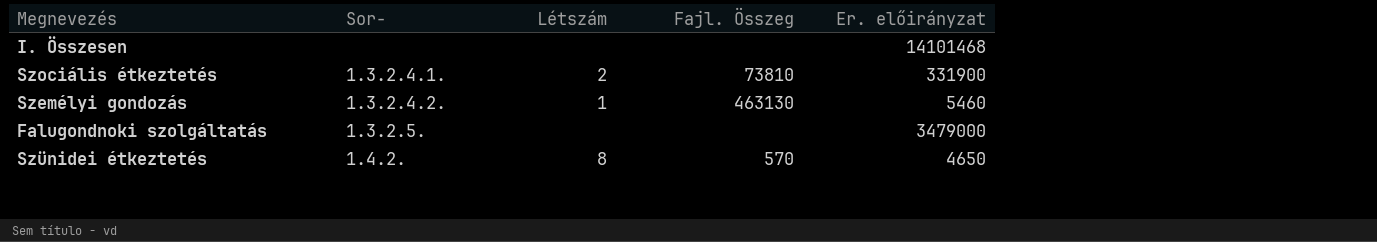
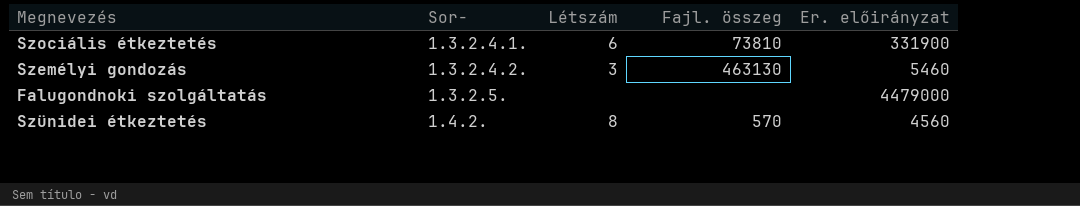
column name: Fajl. Összeg -> Fajl. összeg
row I. Összesen: none | none | none | 14101468 -> none
Szociális étkeztetés | Létszám: 2 -> 6
Személyi gondozás | Létszám: 1 -> 3
Falugondnoki szolgáltatás | Er. előirányzat: 3479000 -> 4479000
Szünidei étkeztetés | Er. előirányzat: 4650 -> 4560

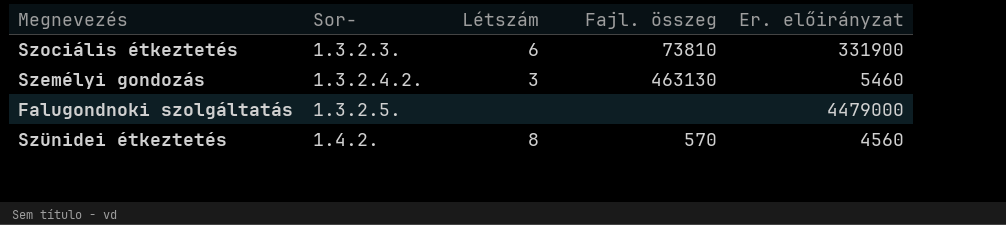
Szociális étkeztetés | Sor-: 1.3.2.4.1. -> 1.3.2.3.

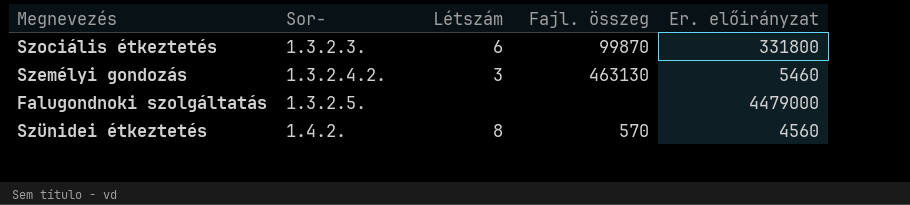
Szociális étkeztetés | Fajl. összeg: 73810 -> 99870
Szociális étkeztetés | Er. előirányzat: 331900 -> 331800

